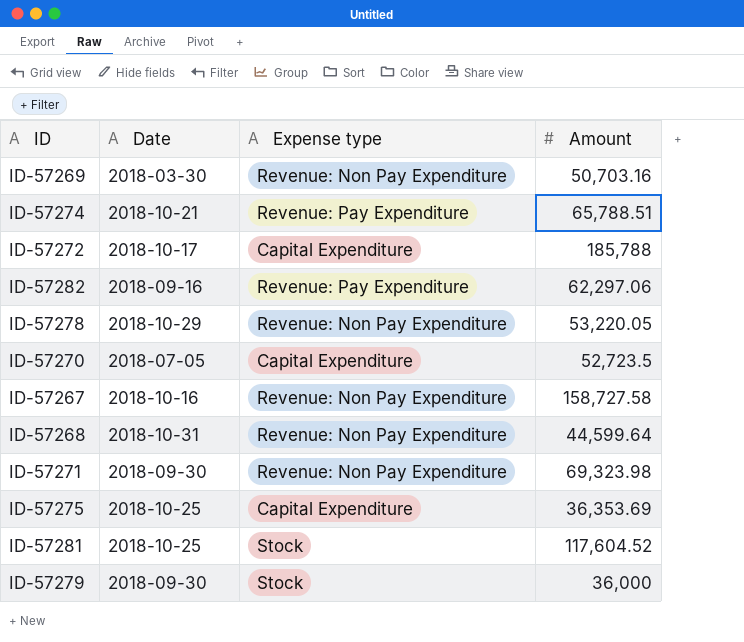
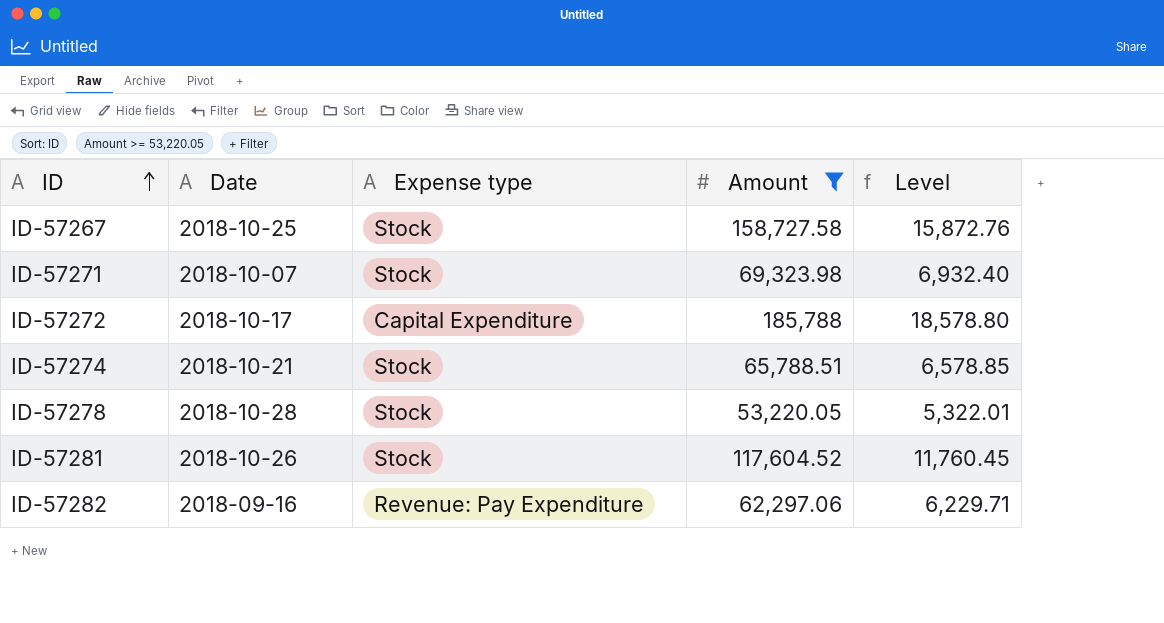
filter: none -> Amount >= 53,220.05
row order: none -> ID ascending
column Level | formula: none -> [Amount] * 0.1
ID-57267 | Date: 2018-10-16 -> 2018-10-25
ID-57267 | Expense type: Revenue: Non Pay Expenditure -> Stock
ID-57271 | Date: 2018-09-30 -> 2018-10-07
ID-57271 | Expense type: Revenue: Non Pay Expenditure -> Stock
ID-57274 | Expense type: Revenue: Pay Expenditure -> Stock
ID-57278 | Date: 2018-10-29 -> 2018-10-28
ID-57278 | Expense type: Revenue: Non Pay Expenditure -> Stock
ID-57281 | Date: 2018-10-25 -> 2018-10-26

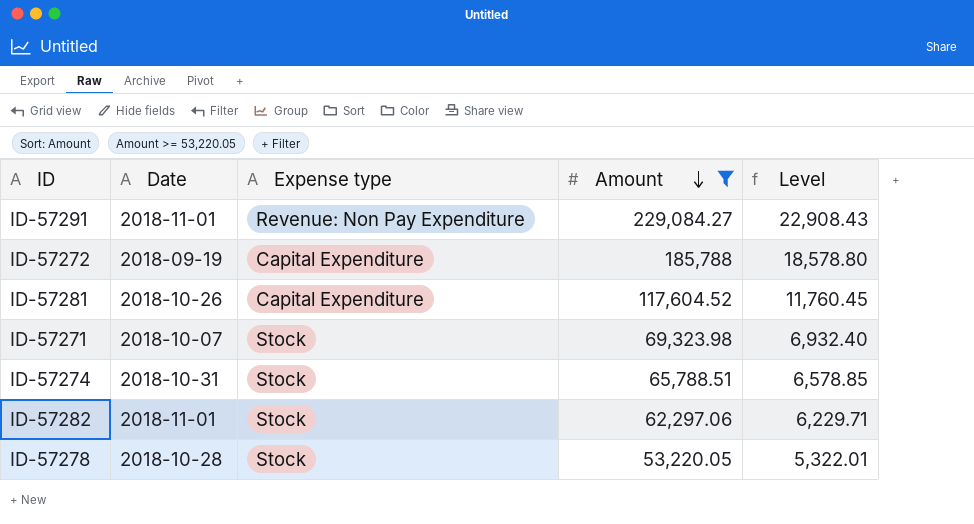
row order: ID ascending -> Amount descending
row ID-57267: 2018-10-25 | Stock | 158,727.58 | 15,872.76 -> none
row ID-57291: none -> 2018-11-01 | Revenue: Non Pay Expenditure | 229,084.27 | 22,908.43
ID-57272 | Date: 2018-10-17 -> 2018-09-19
ID-57281 | Expense type: Stock -> Capital Expenditure
ID-57274 | Date: 2018-10-21 -> 2018-10-31
ID-57282 | Date: 2018-09-16 -> 2018-11-01
ID-57282 | Expense type: Revenue: Pay Expenditure -> Stock

